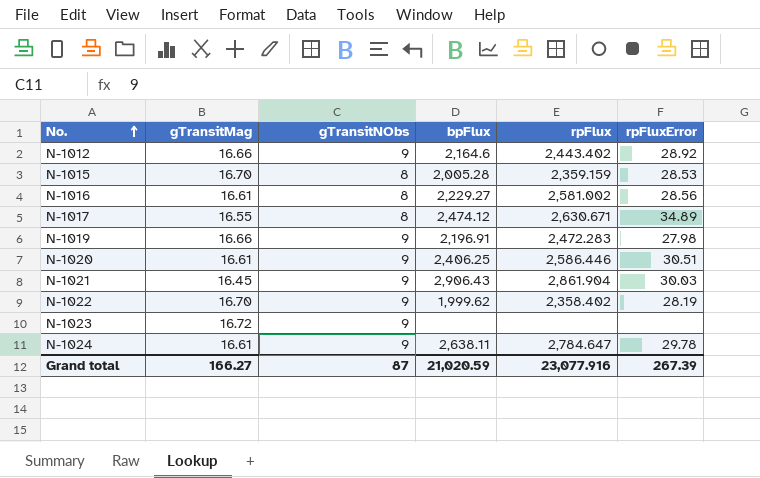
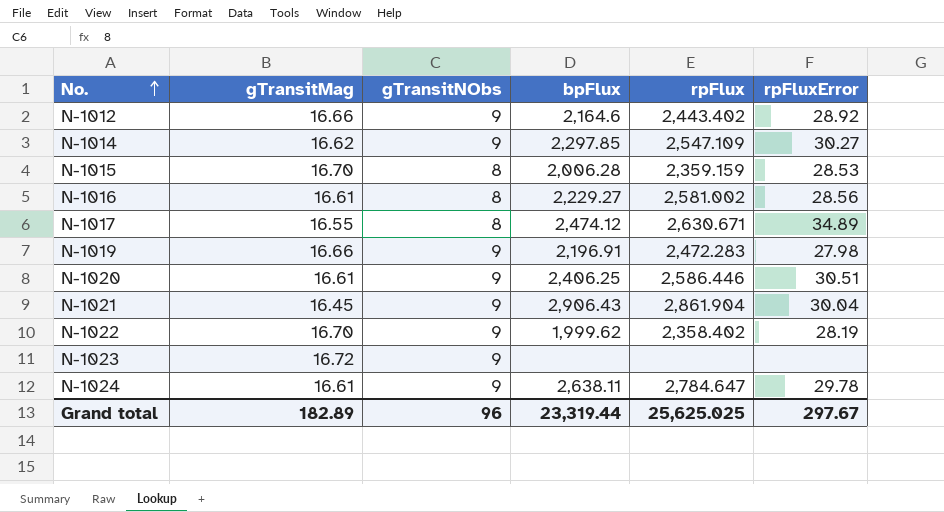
row N-1014: none -> 16.62 | 9 | 2,297.85 | 2,547.109 | 30.27
N-1015 | bpFlux: 2,005.28 -> 2,006.28
N-1021 | rpFluxError: 30.03 -> 30.04
Grand total | gTransitMag: 166.27 -> 182.89
Grand total | gTransitNObs: 87 -> 96
Grand total | bpFlux: 21,020.59 -> 23,319.44
Grand total | rpFlux: 23,077.916 -> 25,625.025
Grand total | rpFluxError: 267.39 -> 297.67

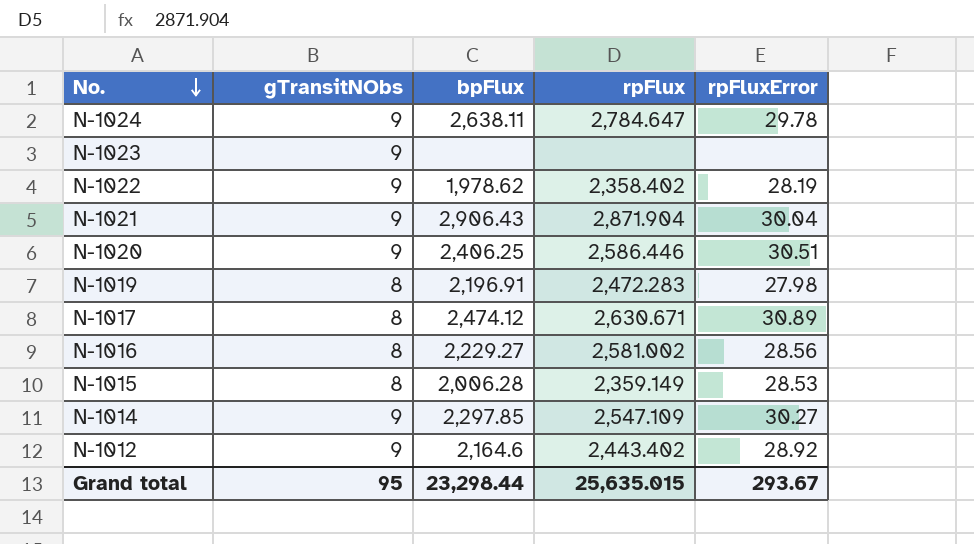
row order: No. ascending -> No. descending
column gTransitMag | position: 2 -> none
N-1022 | bpFlux: 1,999.62 -> 1,978.62
N-1021 | rpFlux: 2,861.904 -> 2,871.904
N-1019 | gTransitNObs: 9 -> 8
N-1017 | rpFluxError: 34.89 -> 30.89
N-1015 | rpFlux: 2,359.159 -> 2,359.149
Grand total | gTransitNObs: 96 -> 95
Grand total | bpFlux: 23,319.44 -> 23,298.44
Grand total | rpFlux: 25,625.025 -> 25,635.015
Grand total | rpFluxError: 297.67 -> 293.67

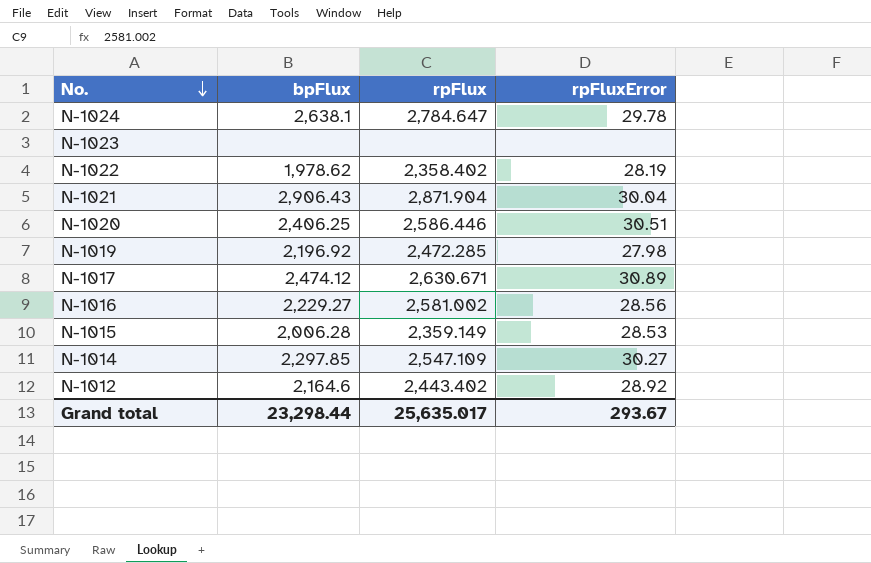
column gTransitNObs | position: 2 -> none
N-1024 | bpFlux: 2,638.11 -> 2,638.1
N-1019 | bpFlux: 2,196.91 -> 2,196.92
N-1019 | rpFlux: 2,472.283 -> 2,472.285
Grand total | rpFlux: 25,635.015 -> 25,635.017

